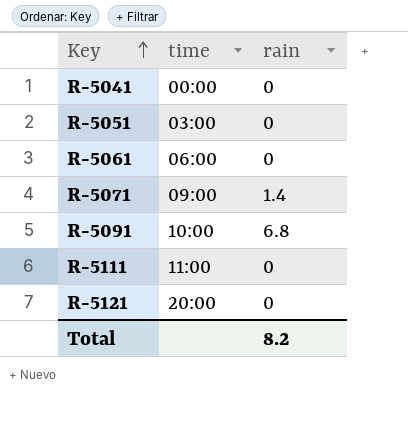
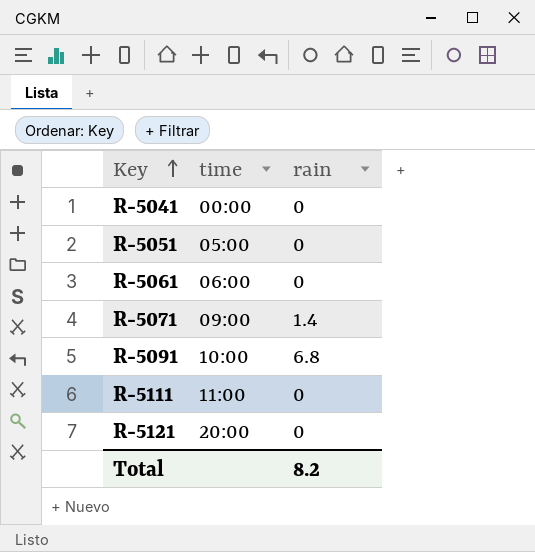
R-5051 | time: 03:00 -> 05:00

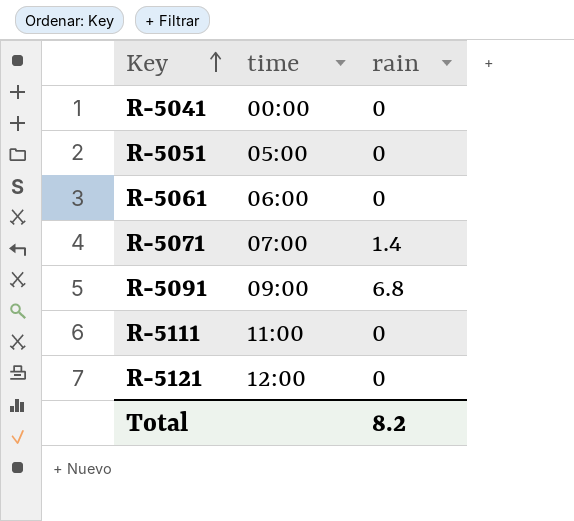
R-5071 | time: 09:00 -> 07:00
R-5091 | time: 10:00 -> 09:00
R-5121 | time: 20:00 -> 12:00

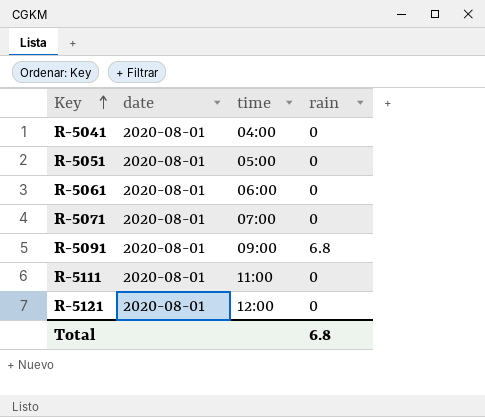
column date | position: none -> 2
R-5041 | time: 00:00 -> 04:00
R-5071 | rain: 1.4 -> 0
Total | rain: 8.2 -> 6.8

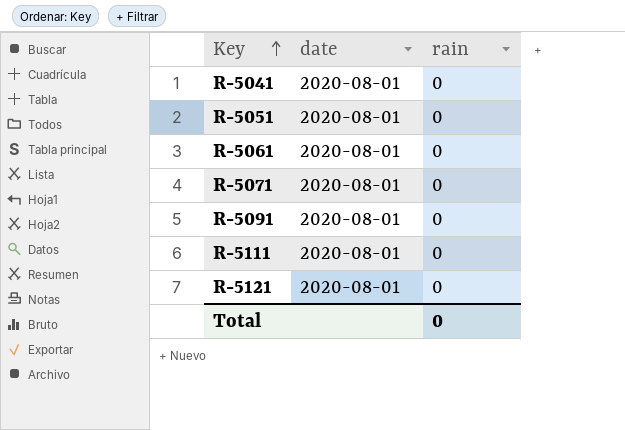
column time | position: 3 -> none
R-5091 | rain: 6.8 -> 0
Total | rain: 6.8 -> 0

